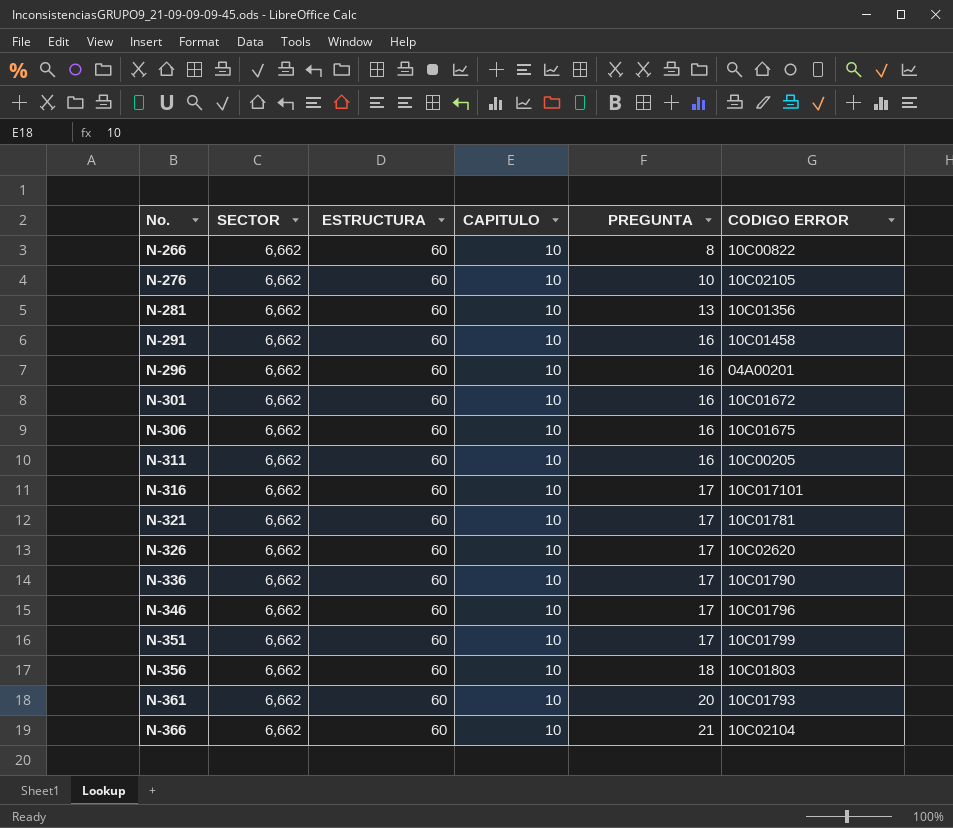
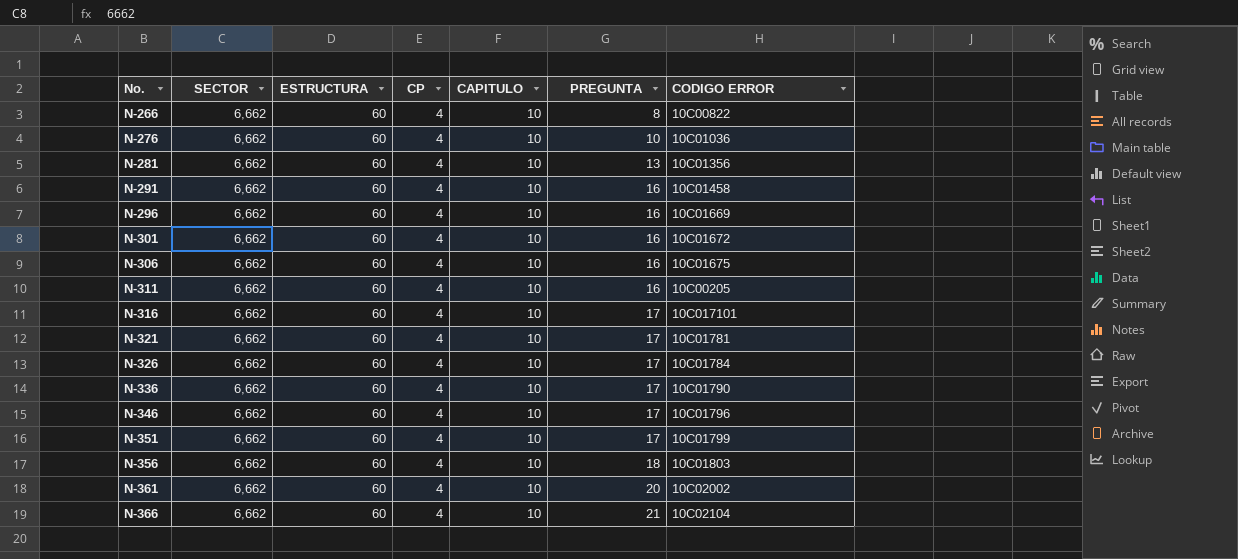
column CP | position: none -> 4
N-276 | CODIGO ERROR: 10C02105 -> 10C01036
N-296 | CODIGO ERROR: 04A00201 -> 10C01669
N-326 | CODIGO ERROR: 10C02620 -> 10C01784
N-361 | CODIGO ERROR: 10C01793 -> 10C02002

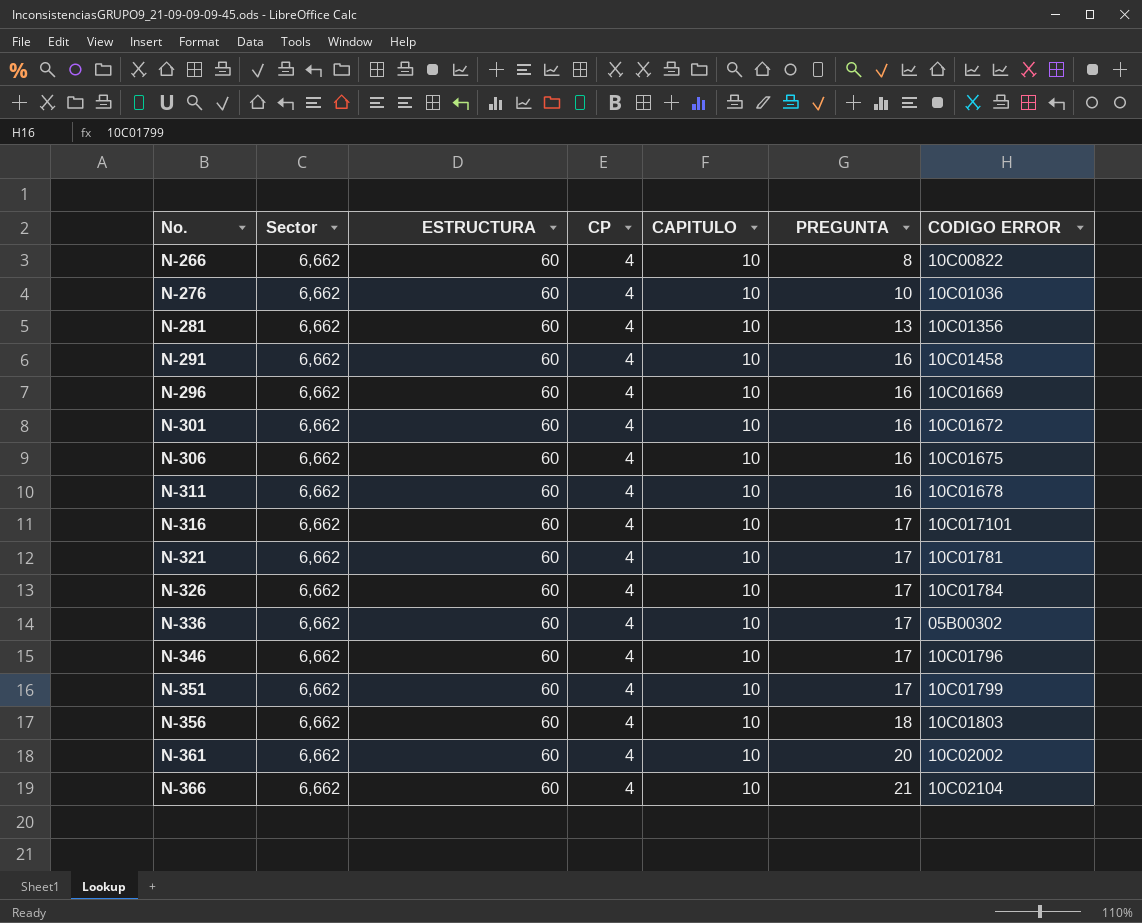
column name: SECTOR -> Sector
N-311 | CODIGO ERROR: 10C00205 -> 10C01678
N-336 | CODIGO ERROR: 10C01790 -> 05B00302

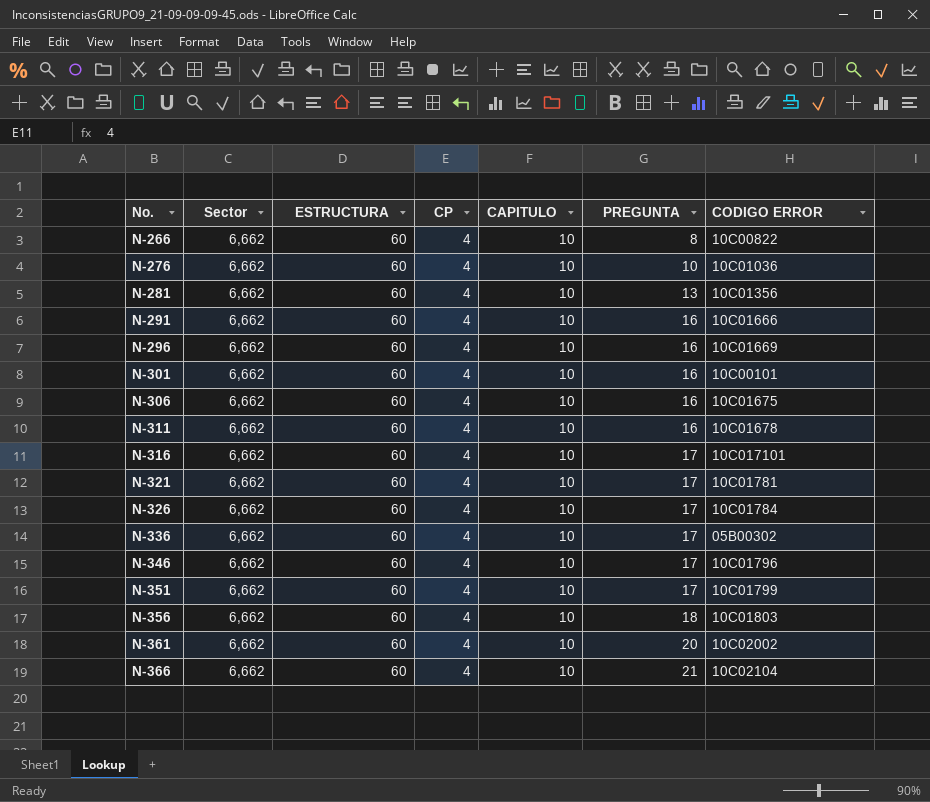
N-291 | CODIGO ERROR: 10C01458 -> 10C01666
N-301 | CODIGO ERROR: 10C01672 -> 10C00101

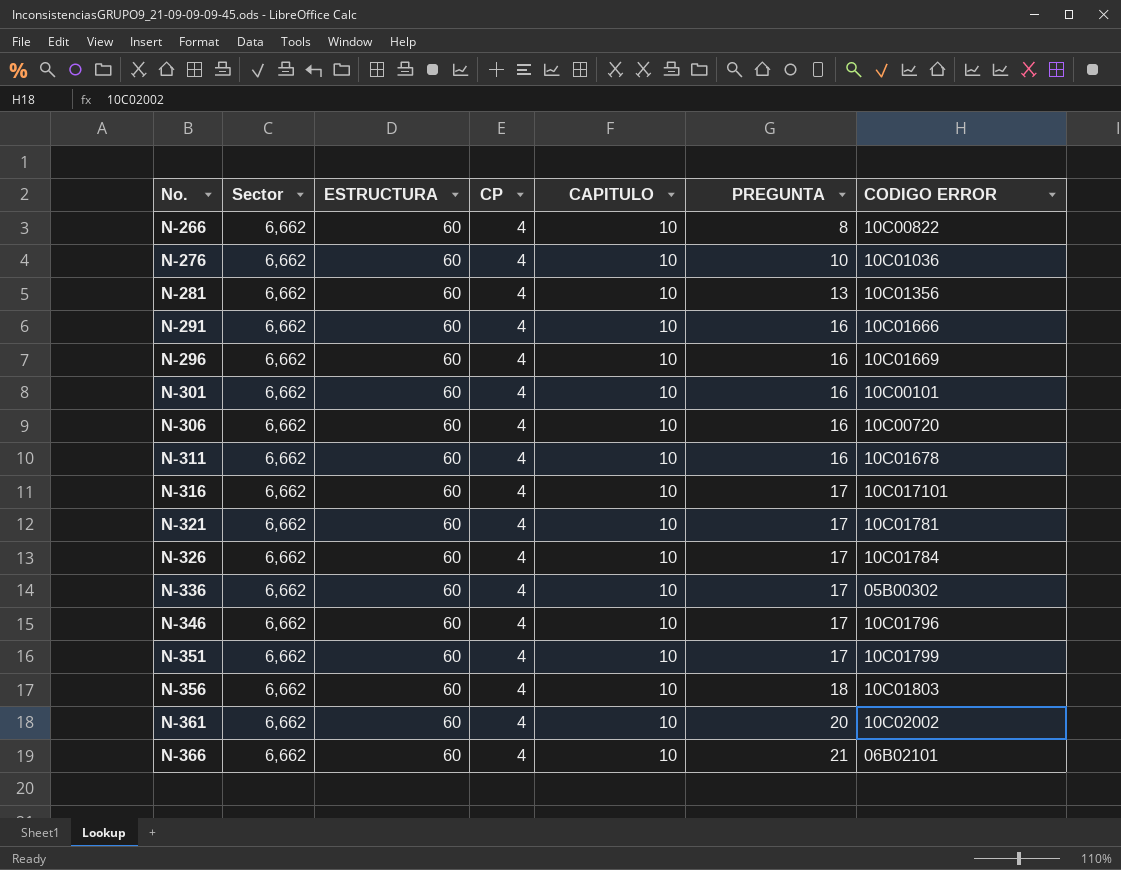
N-306 | CODIGO ERROR: 10C01675 -> 10C00720
N-366 | CODIGO ERROR: 10C02104 -> 06B02101

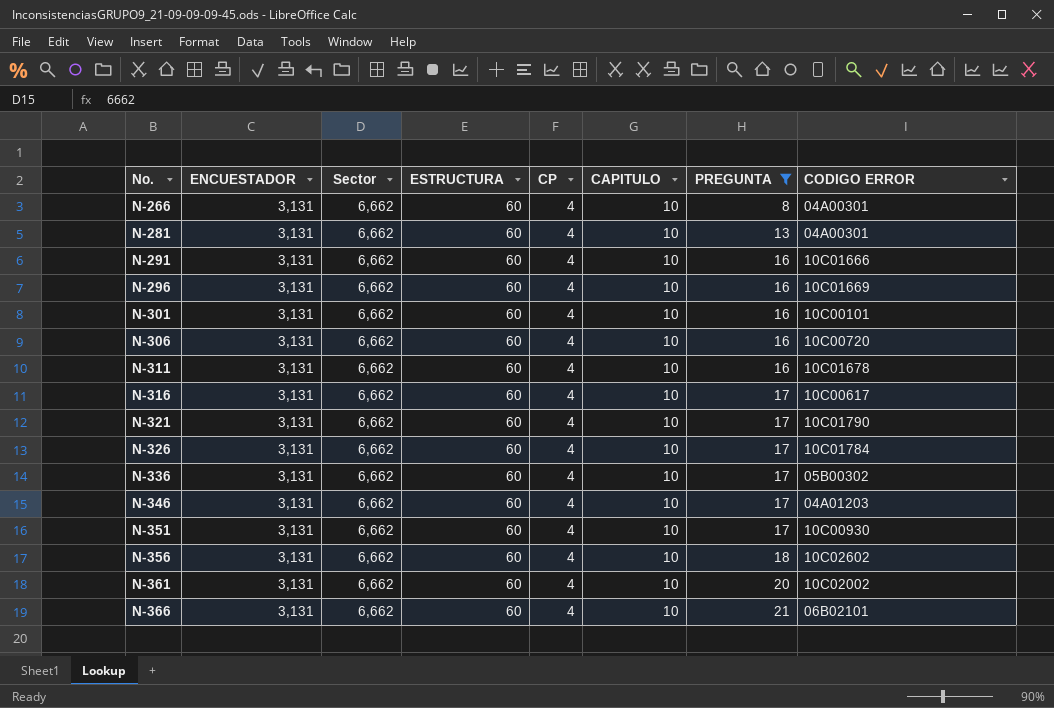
filter: none -> PREGUNTA != 10
column ENCUESTADOR | position: none -> 2
N-266 | CODIGO ERROR: 10C00822 -> 04A00301
N-281 | CODIGO ERROR: 10C01356 -> 04A00301
N-316 | CODIGO ERROR: 10C017101 -> 10C00617
N-321 | CODIGO ERROR: 10C01781 -> 10C01790
N-346 | CODIGO ERROR: 10C01796 -> 04A01203
N-351 | CODIGO ERROR: 10C01799 -> 10C00930
N-356 | CODIGO ERROR: 10C01803 -> 10C02602

